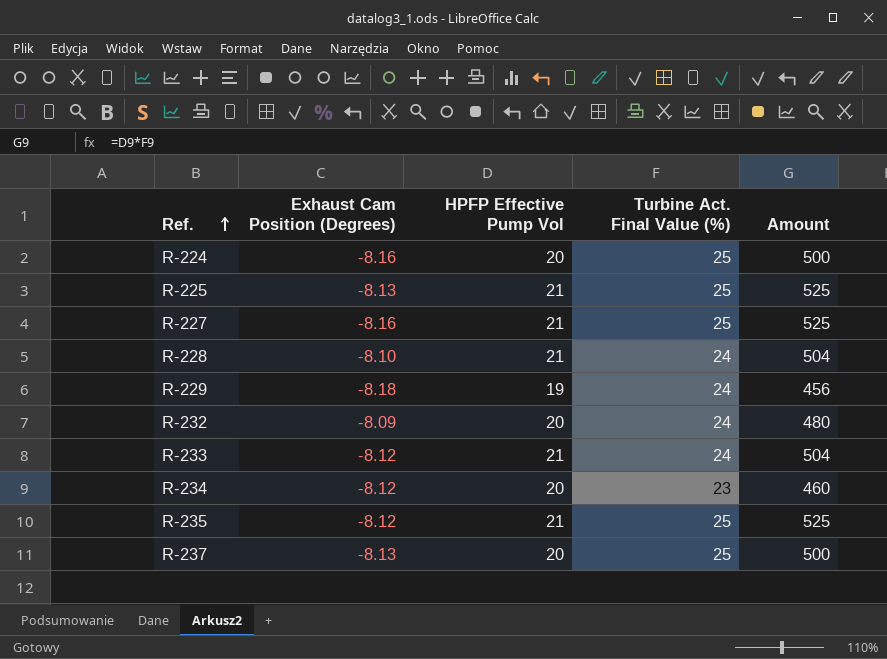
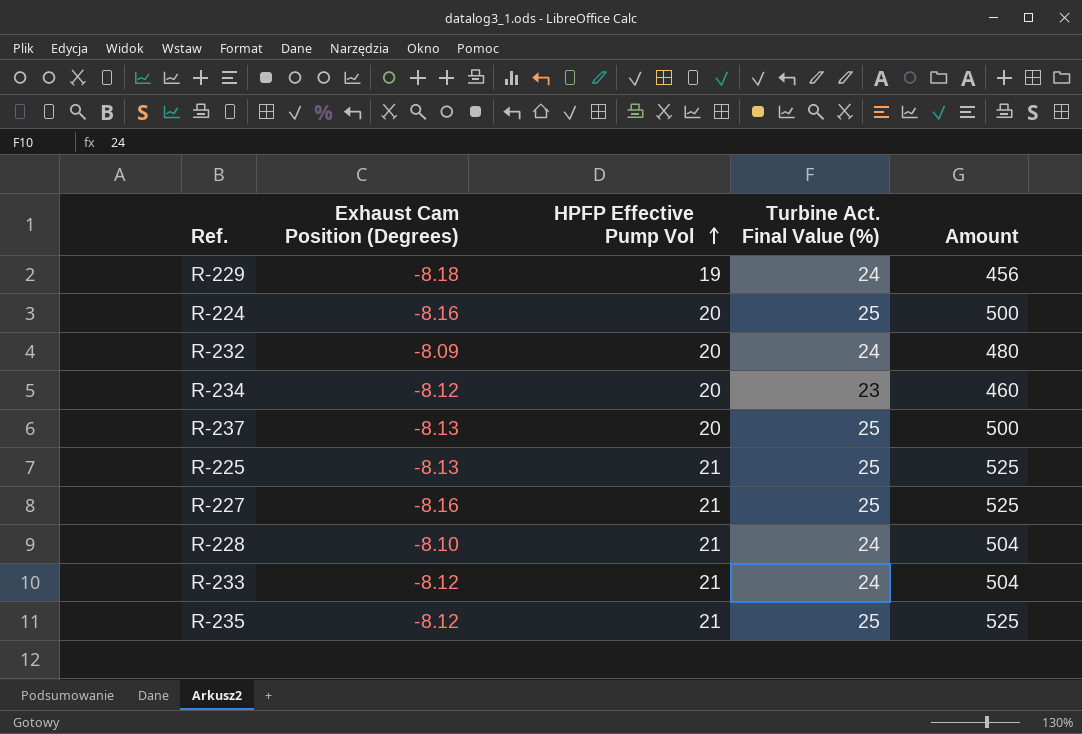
row order: Ref. ascending -> HPFP Effective Pump Vol ascending

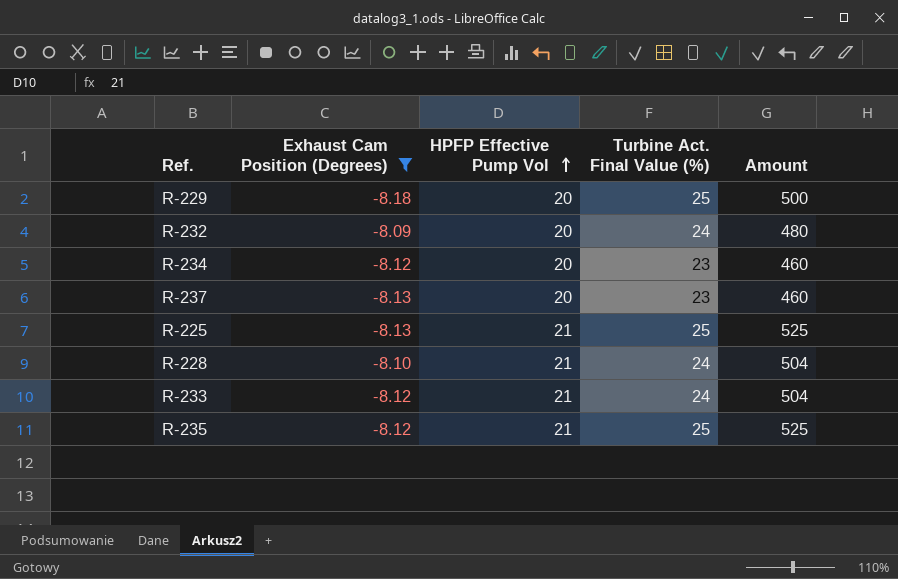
filter: none -> Exhaust Cam Position (Degrees) != -8.16
R-229 | HPFP Effective Pump Vol: 19 -> 20
R-229 | Turbine Act. Final Value (%): 24 -> 25
R-229 | Amount: 456 -> 500
R-237 | Turbine Act. Final Value (%): 25 -> 23
R-237 | Amount: 500 -> 460

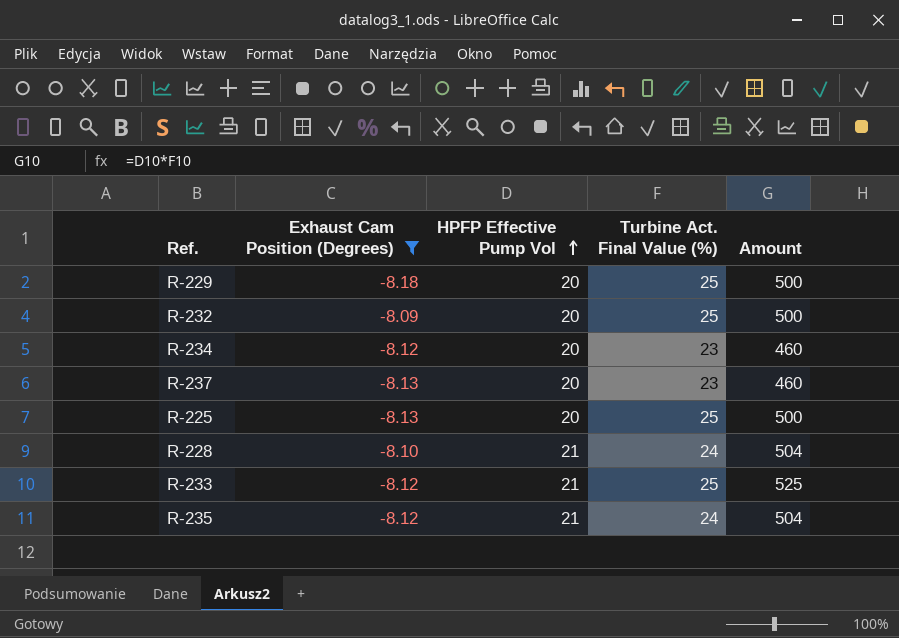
R-232 | Turbine Act. Final Value (%): 24 -> 25
R-232 | Amount: 480 -> 500
R-225 | HPFP Effective Pump Vol: 21 -> 20
R-225 | Amount: 525 -> 500
R-233 | Turbine Act. Final Value (%): 24 -> 25
R-233 | Amount: 504 -> 525
R-235 | Turbine Act. Final Value (%): 25 -> 24
R-235 | Amount: 525 -> 504

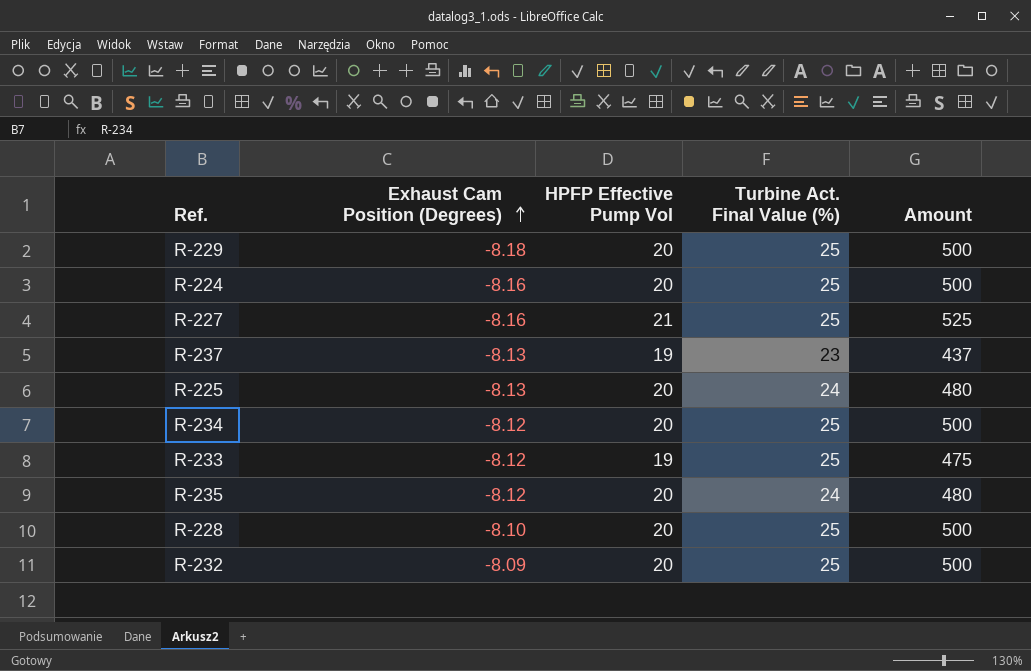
filter: Exhaust Cam Position (Degrees) != -8.16 -> none
row order: HPFP Effective Pump Vol ascending -> Exhaust Cam Position (Degrees) ascending
R-237 | HPFP Effective Pump Vol: 20 -> 19
R-237 | Amount: 460 -> 437
R-225 | Turbine Act. Final Value (%): 25 -> 24
R-225 | Amount: 500 -> 480
R-234 | Turbine Act. Final Value (%): 23 -> 25
R-234 | Amount: 460 -> 500
R-233 | HPFP Effective Pump Vol: 21 -> 19
R-233 | Amount: 525 -> 475
R-235 | HPFP Effective Pump Vol: 21 -> 20
R-235 | Amount: 504 -> 480
R-228 | HPFP Effective Pump Vol: 21 -> 20
R-228 | Turbine Act. Final Value (%): 24 -> 25
R-228 | Amount: 504 -> 500

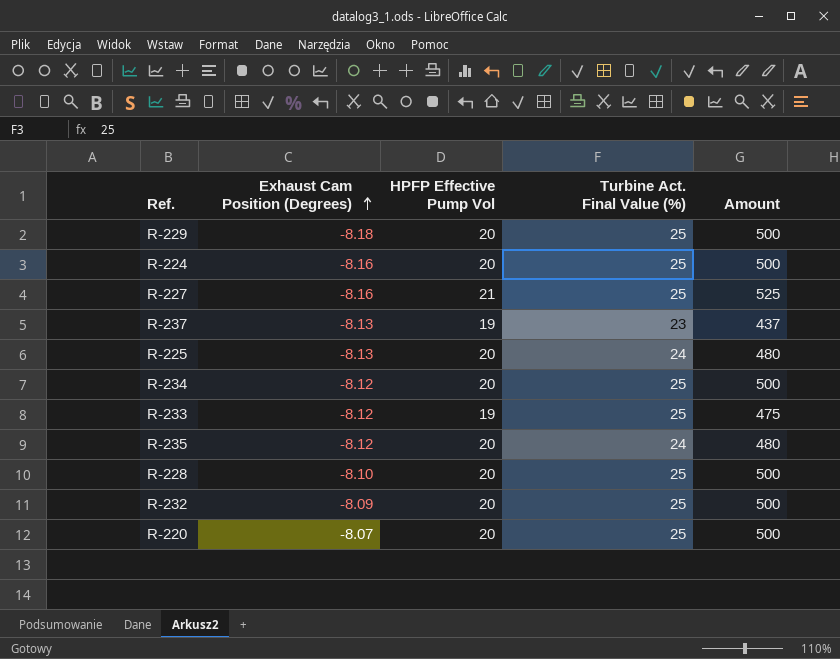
row R-220: none -> -8.07 | 20 | 25 | 500

